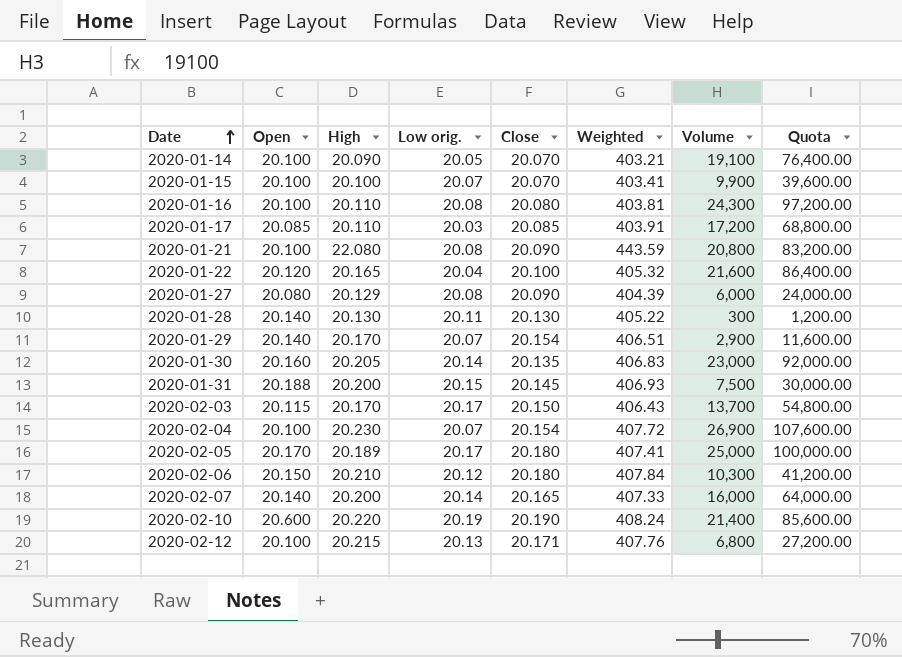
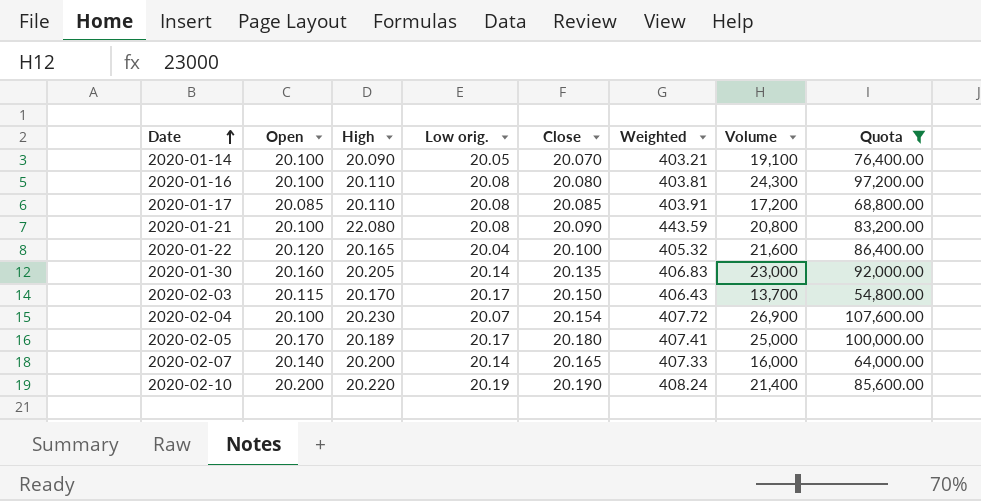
filter: none -> Quota >= 54,800.00
2020-01-17 | Low orig.: 20.03 -> 20.08
2020-02-10 | Open: 20.600 -> 20.200

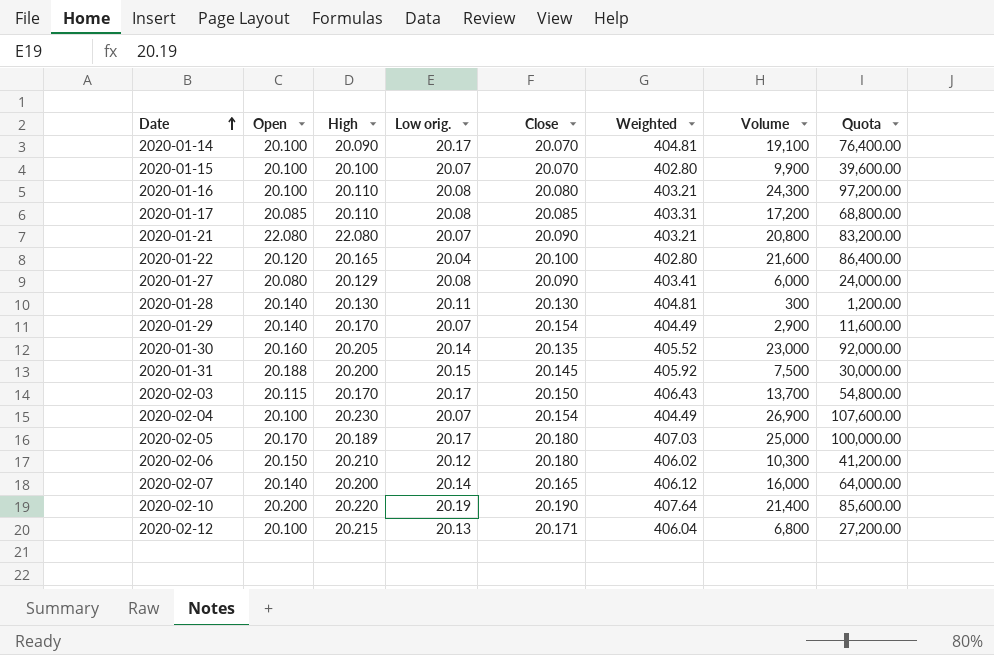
filter: Quota >= 54,800.00 -> none
column Weighted | formula: [High] * [Close] -> [Low orig.] * [Close]
2020-01-14 | Low orig.: 20.05 -> 20.17
2020-01-21 | Open: 20.100 -> 22.080
2020-01-21 | Low orig.: 20.08 -> 20.07

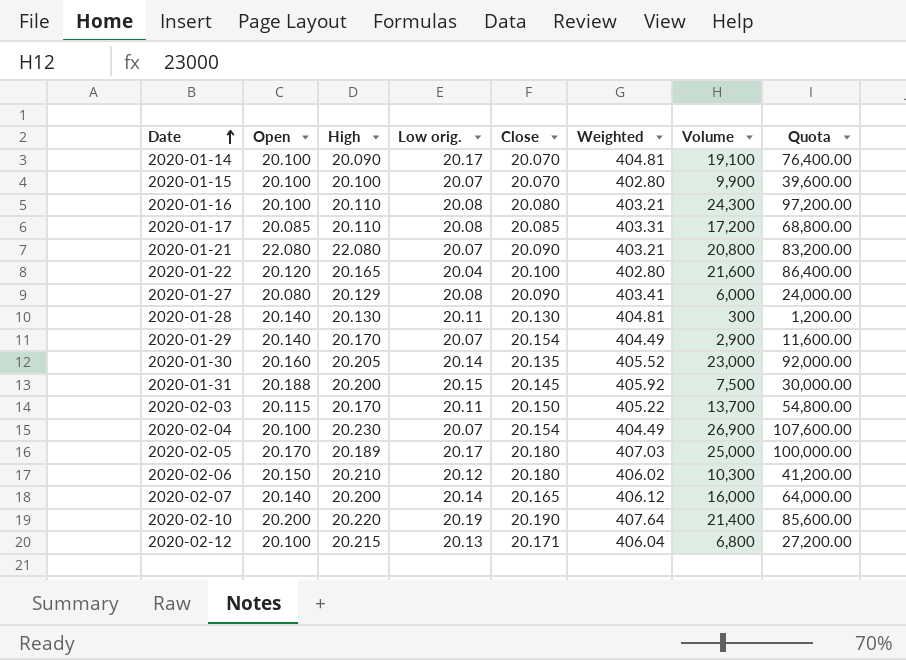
2020-02-03 | Low orig.: 20.17 -> 20.11
2020-02-03 | Weighted: 406.43 -> 405.22

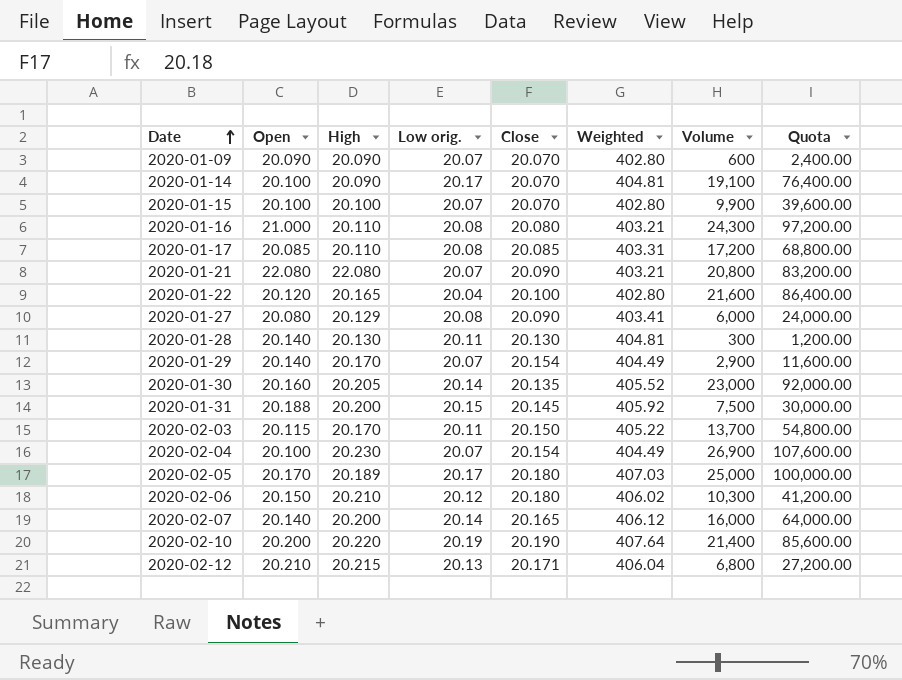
row 2020-01-09: none -> 20.090 | 20.090 | 20.07 | 20.070 | 402.80 | 600 | 2,400.00
2020-01-16 | Open: 20.100 -> 21.000
2020-02-12 | Open: 20.100 -> 20.210

